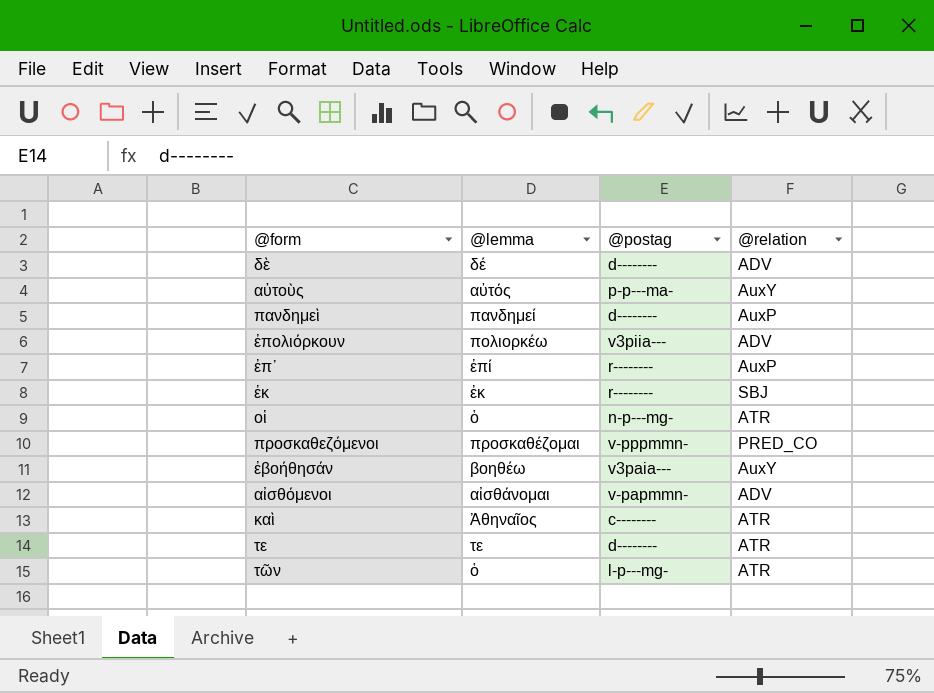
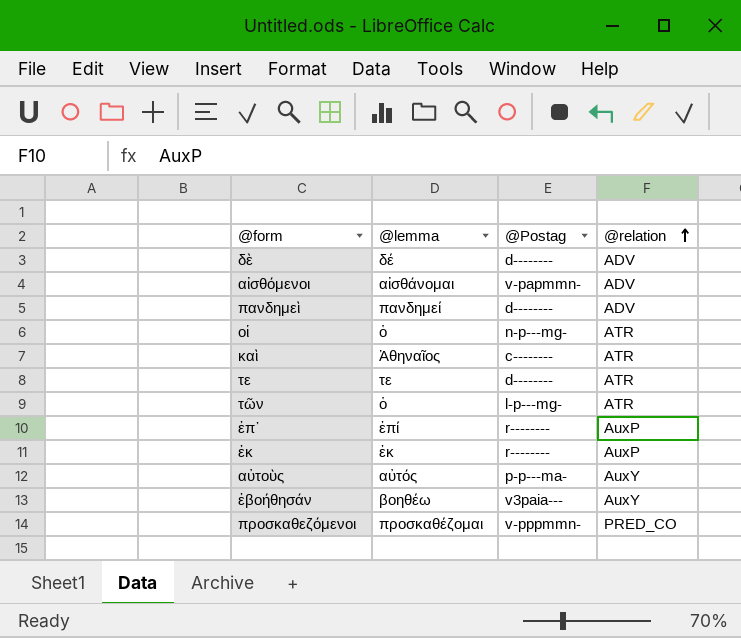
row order: none -> @relation ascending
column name: @postag -> @Postag
row ἐπολιόρκουν: πολιορκέω | v3piia--- | ADV -> none
πανδημεὶ | @relation: AuxP -> ADV
ἐκ | @relation: SBJ -> AuxP

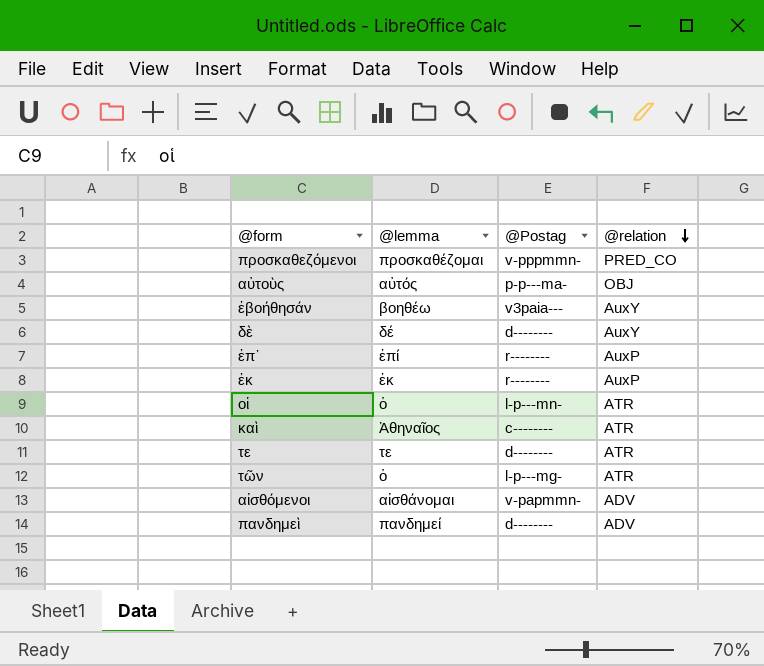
row order: @relation ascending -> @relation descending
αὐτοὺς | @relation: AuxY -> OBJ
δὲ | @relation: ADV -> AuxY
οἱ | @Postag: n-p---mg- -> l-p---mn-

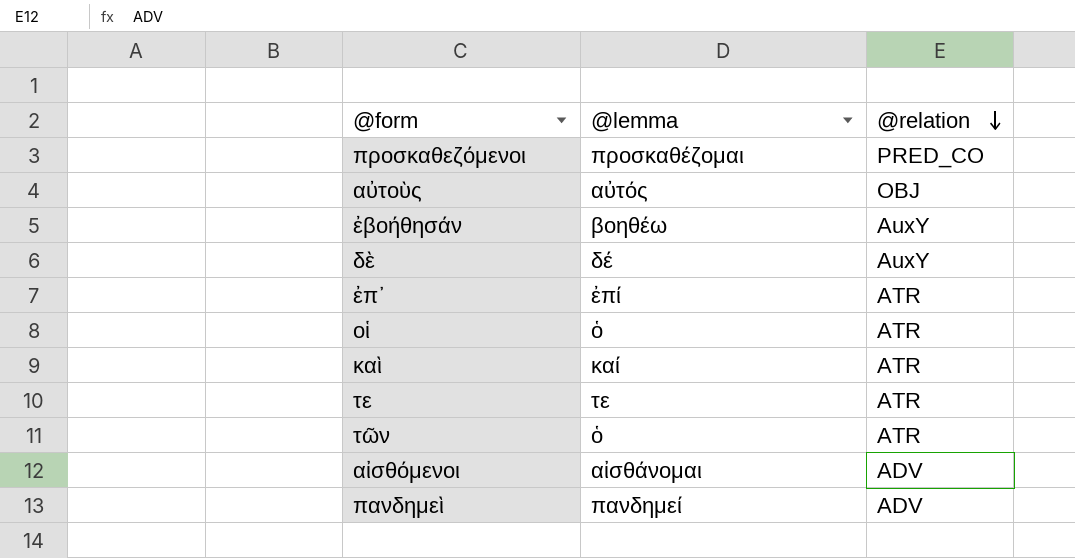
column @Postag | position: 3 -> none
row ἐκ: ἐκ | r-------- | AuxP -> none
ἐπ᾽ | @relation: AuxP -> ATR
καὶ | @lemma: Ἀθηναῖος -> καί

